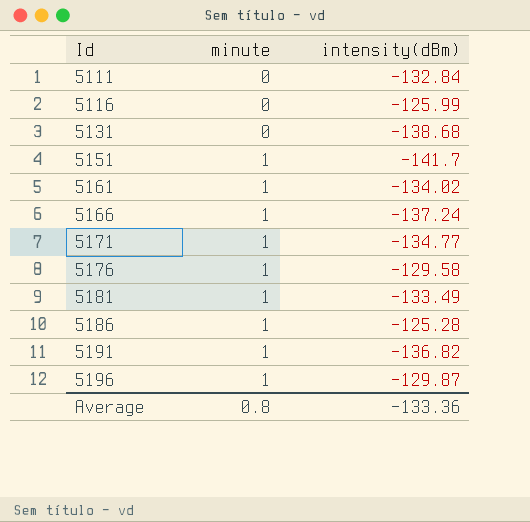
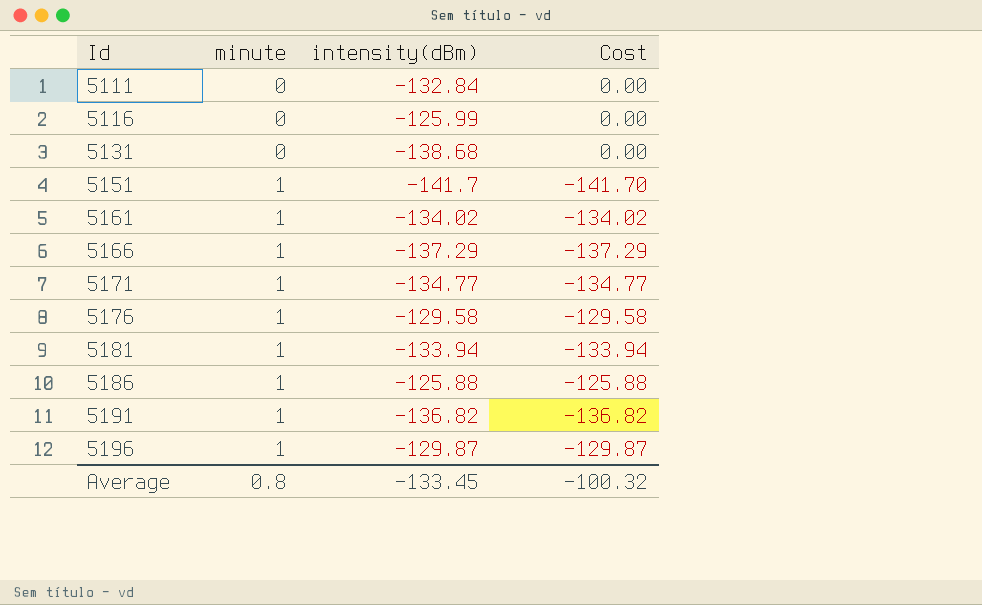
column Cost | formula: none -> [minute] * [intensity(dBm)]
5166 | intensity(dBm): -137.24 -> -137.29
5181 | intensity(dBm): -133.49 -> -133.94
5186 | intensity(dBm): -125.28 -> -125.88
Average | intensity(dBm): -133.36 -> -133.45

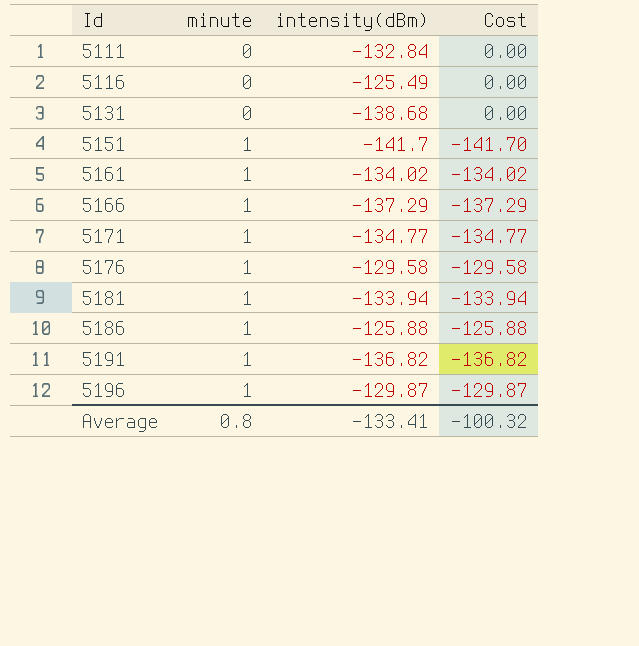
5116 | intensity(dBm): -125.99 -> -125.49
Average | intensity(dBm): -133.45 -> -133.41

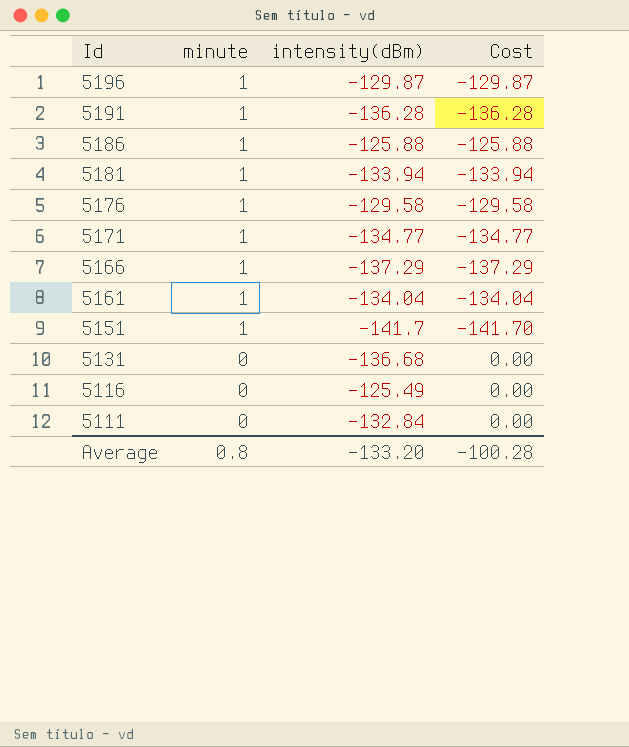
row order: Id ascending -> Id descending
5191 | intensity(dBm): -136.82 -> -136.28
5191 | Cost: -136.82 -> -136.28
5161 | intensity(dBm): -134.02 -> -134.04
5161 | Cost: -134.02 -> -134.04
5131 | intensity(dBm): -138.68 -> -136.68
Average | intensity(dBm): -133.41 -> -133.20
Average | Cost: -100.32 -> -100.28

